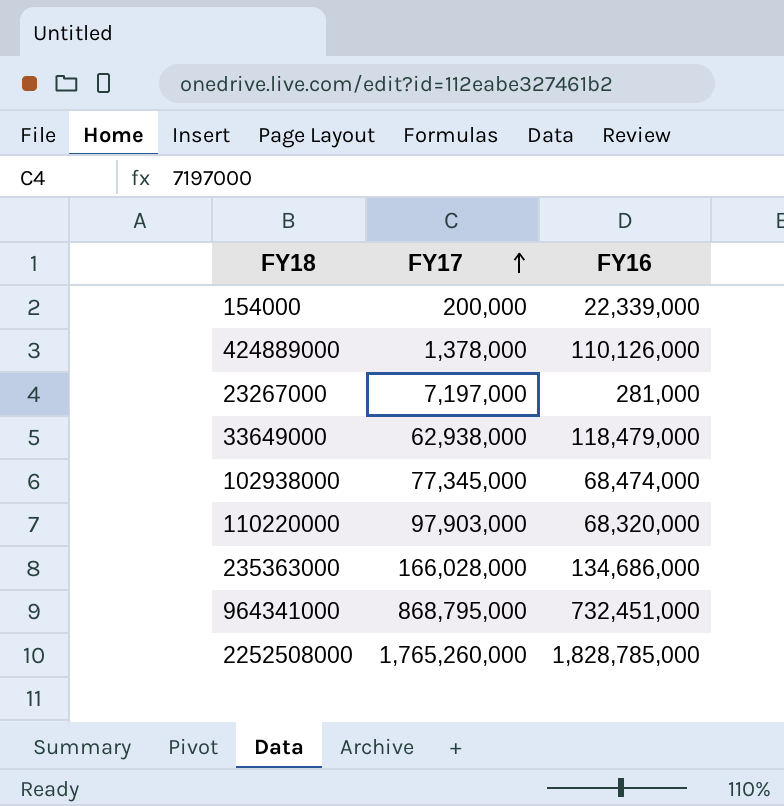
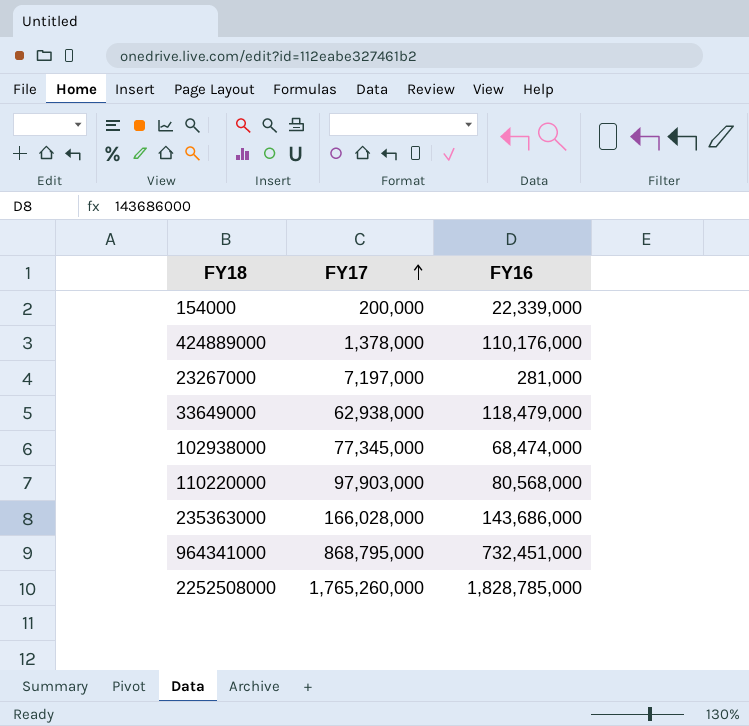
424889000 | FY16: 110,126,000 -> 110,176,000
110220000 | FY16: 68,320,000 -> 80,568,000
235363000 | FY16: 134,686,000 -> 143,686,000

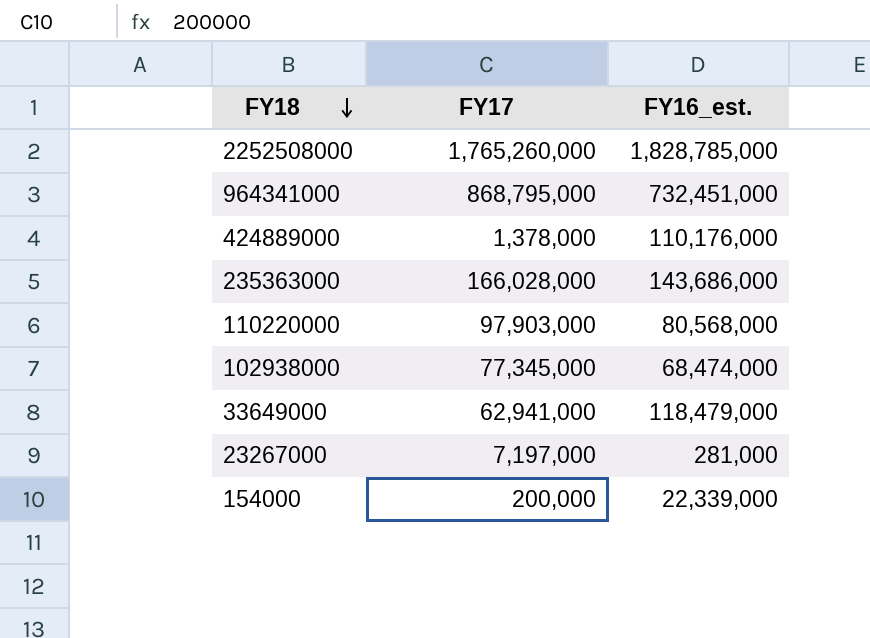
row order: FY17 ascending -> FY18 descending
column name: FY16 -> FY16_est.
33649000 | FY17: 62,938,000 -> 62,941,000

